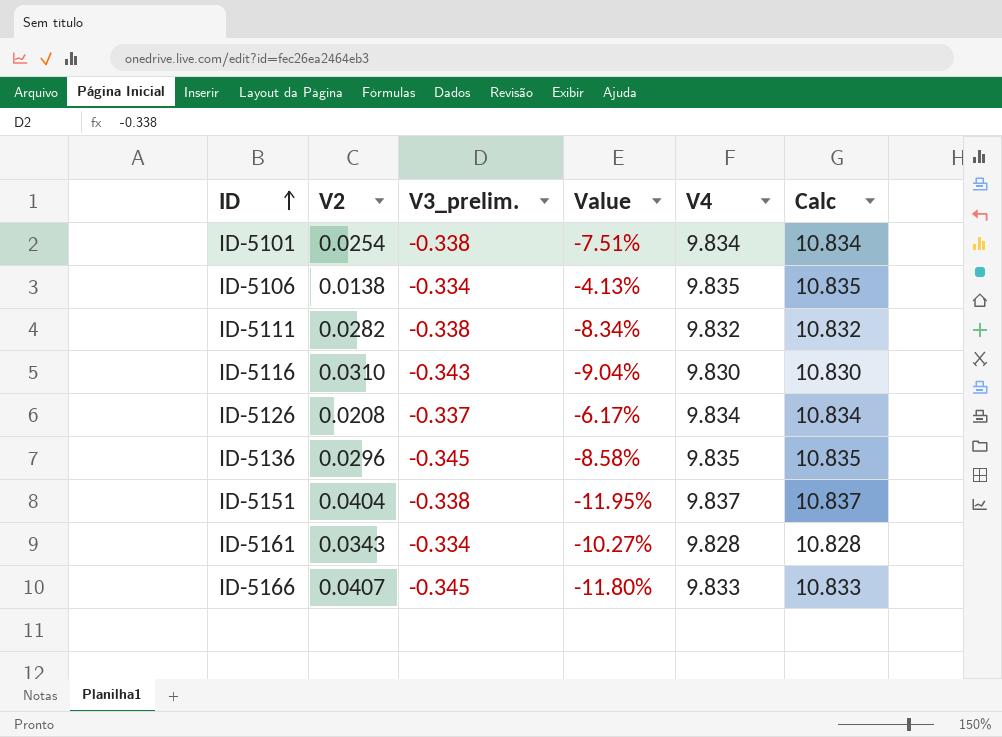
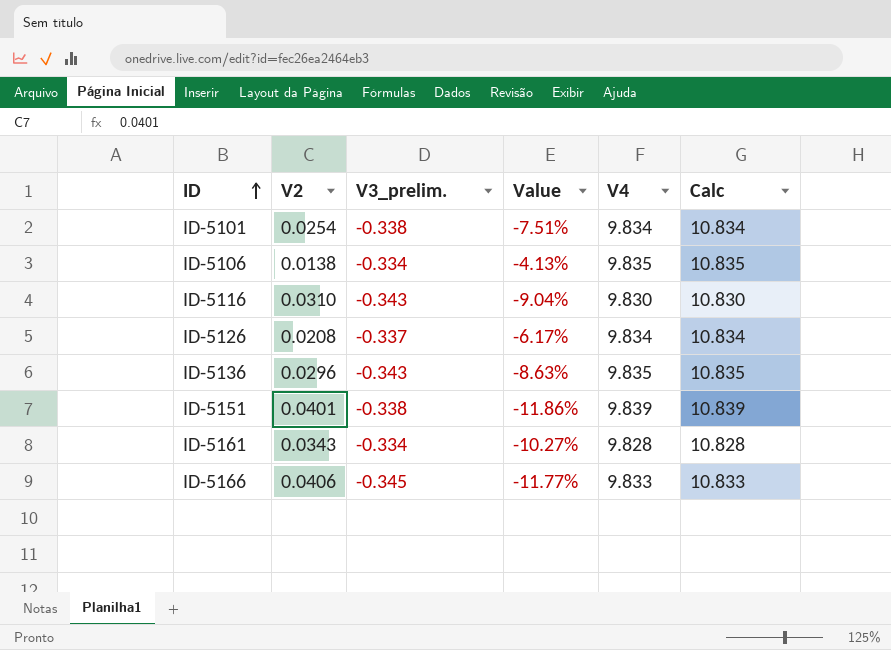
row ID-5111: 0.0282 | -0.338 | -8.34% | 9.832 | 10.832 -> none
ID-5136 | V3_prelim.: -0.345 -> -0.343
ID-5136 | Value: -8.58% -> -8.63%
ID-5151 | V2: 0.0404 -> 0.0401
ID-5151 | Value: -11.95% -> -11.86%
ID-5151 | V4: 9.837 -> 9.839
ID-5151 | Calc: 10.837 -> 10.839
ID-5166 | V2: 0.0407 -> 0.0406
ID-5166 | Value: -11.80% -> -11.77%

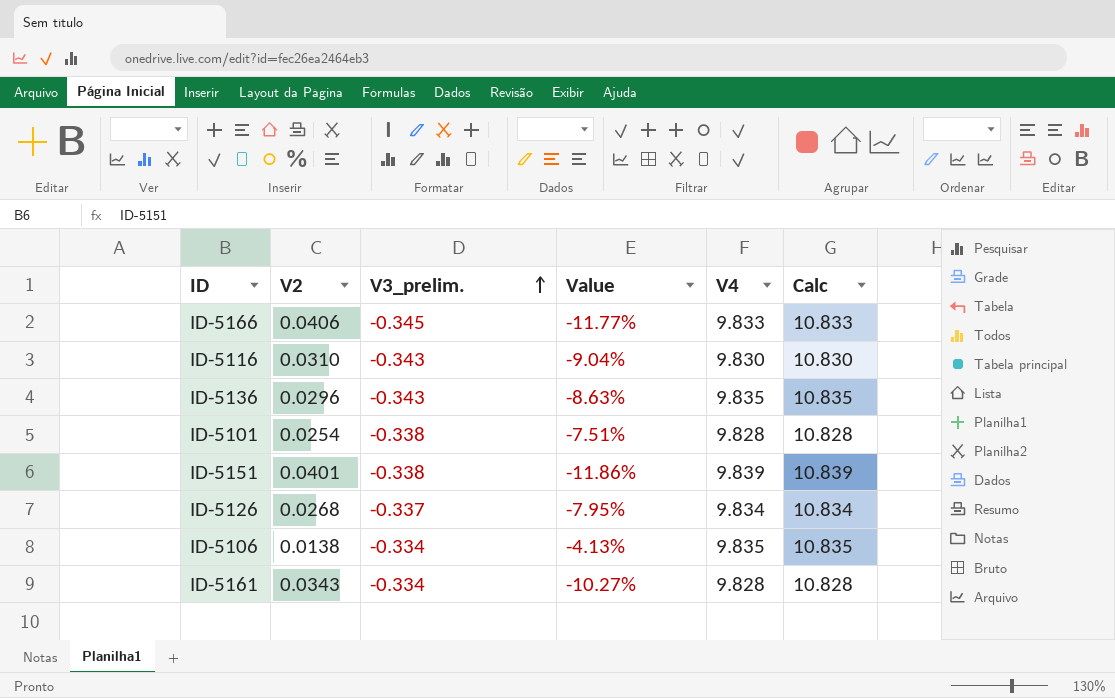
row order: ID ascending -> V3_prelim. ascending
ID-5101 | V4: 9.834 -> 9.828
ID-5101 | Calc: 10.834 -> 10.828
ID-5126 | V2: 0.0208 -> 0.0268
ID-5126 | Value: -6.17% -> -7.95%

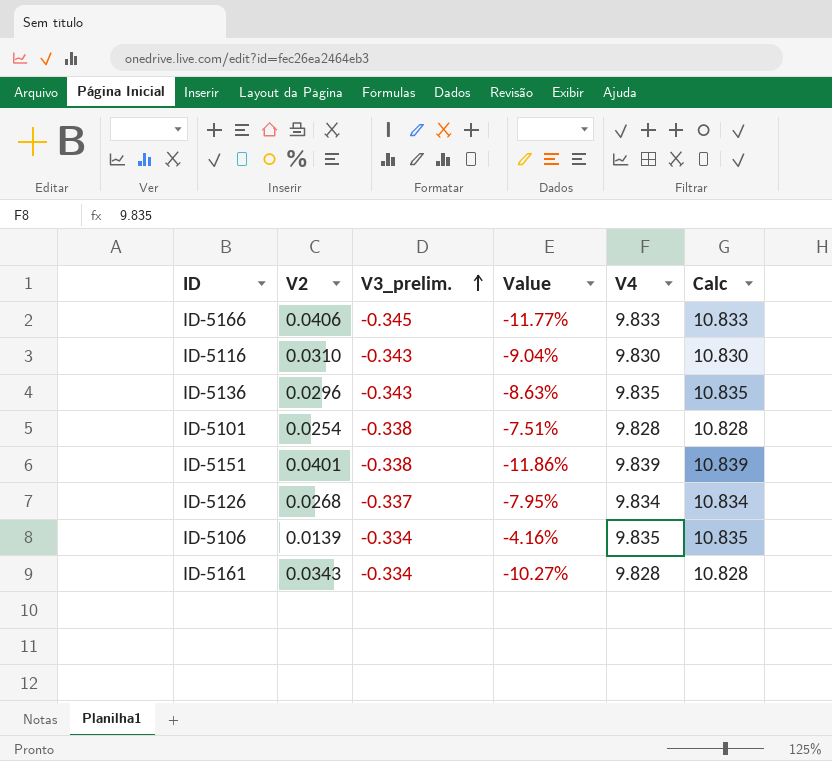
ID-5106 | V2: 0.0138 -> 0.0139
ID-5106 | Value: -4.13% -> -4.16%

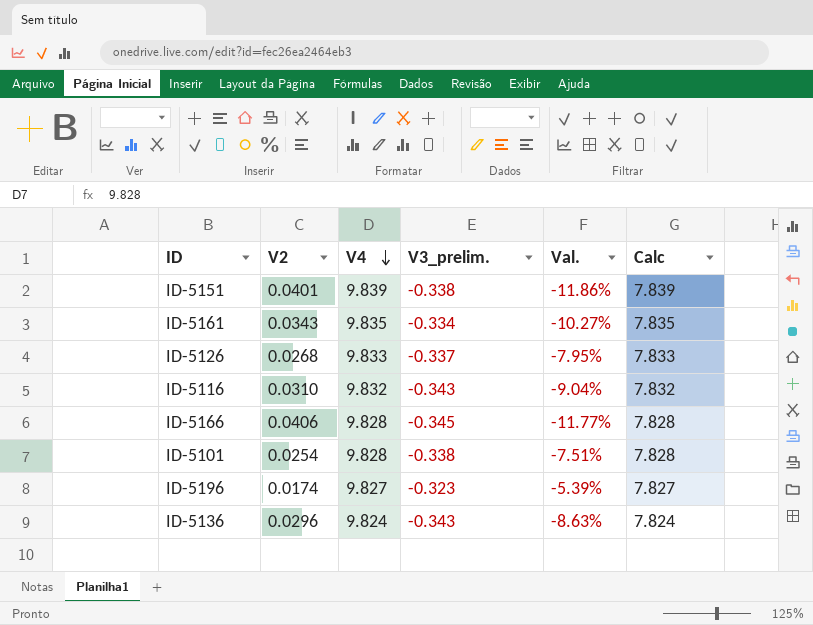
row order: V3_prelim. ascending -> V4 descending
column V4 | position: 5 -> 3
column name: Value -> Val.
column Calc | formula: [V4] + 1 -> [V4] - 2
row ID-5106: 0.0139 | -0.334 | -4.16% | 9.835 | 10.835 -> none
ID-5161 | V4: 9.828 -> 9.835
ID-5126 | V4: 9.834 -> 9.833
ID-5116 | V4: 9.830 -> 9.832
ID-5166 | V4: 9.833 -> 9.828
row ID-5196: none -> 0.0174 | 9.827 | -0.323 | -5.39% | 7.827
ID-5136 | V4: 9.835 -> 9.824

